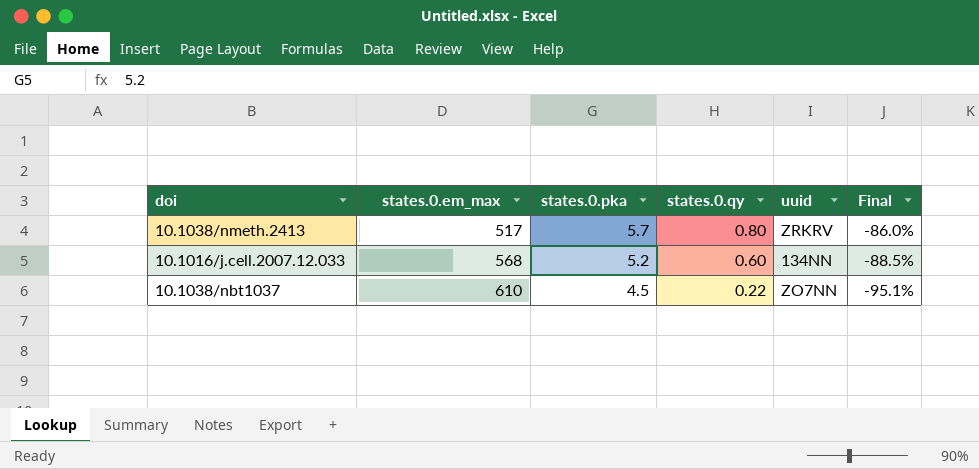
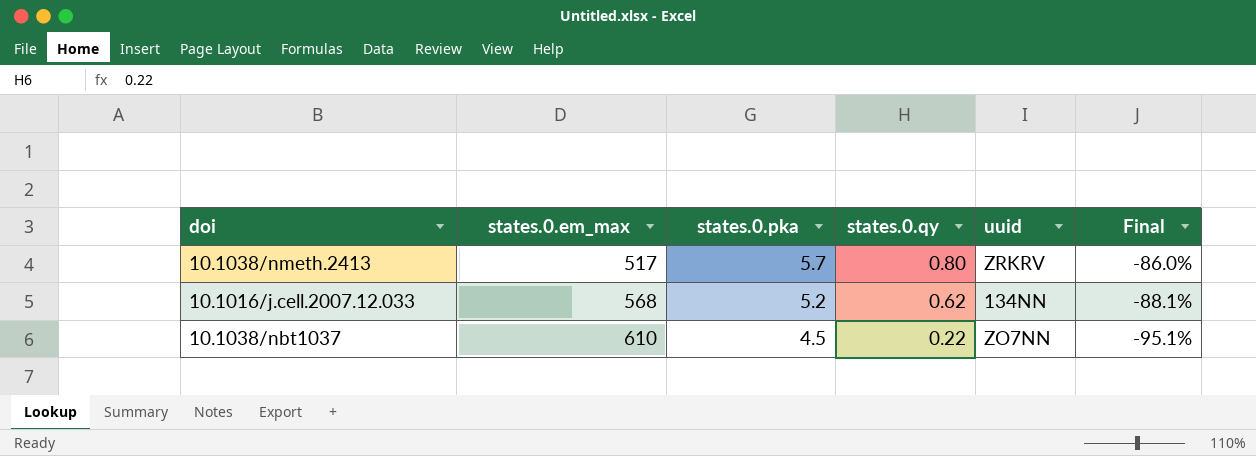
10.1016/j.cell.2007.12.033 | states.0.qy: 0.60 -> 0.62
10.1016/j.cell.2007.12.033 | Final: -88.5% -> -88.1%

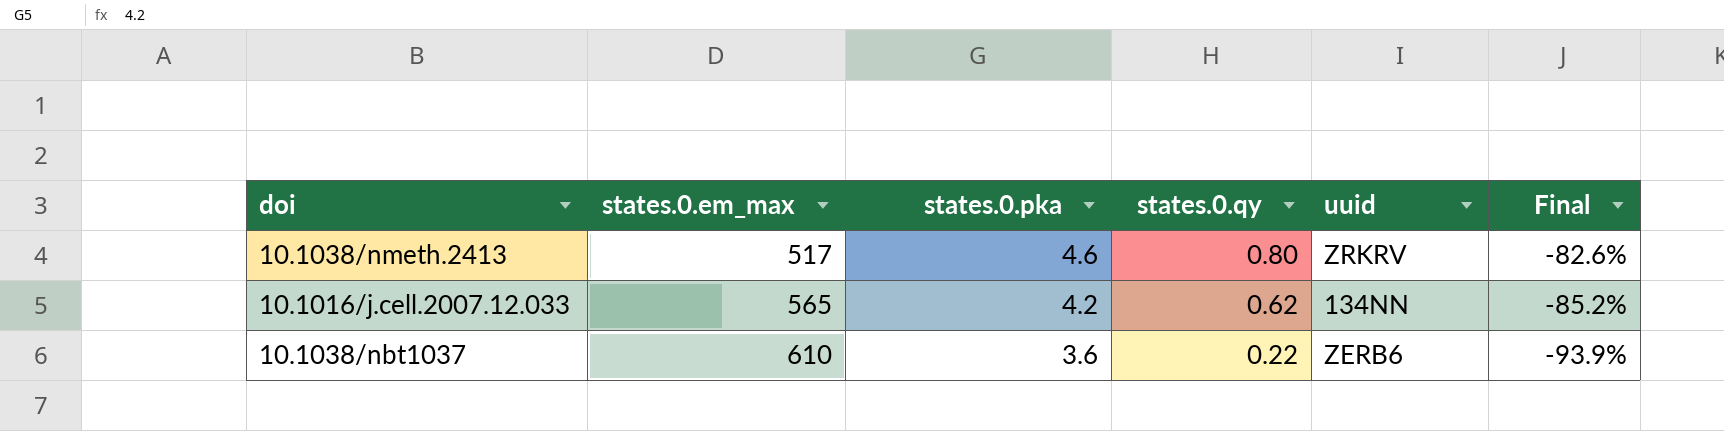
10.1038/nmeth.2413 | states.0.pka: 5.7 -> 4.6
10.1038/nmeth.2413 | Final: -86.0% -> -82.6%
10.1016/j.cell.2007.12.033 | states.0.em_max: 568 -> 565
10.1016/j.cell.2007.12.033 | states.0.pka: 5.2 -> 4.2
10.1016/j.cell.2007.12.033 | Final: -88.1% -> -85.2%
10.1038/nbt1037 | states.0.pka: 4.5 -> 3.6
10.1038/nbt1037 | uuid: ZO7NN -> ZERB6
10.1038/nbt1037 | Final: -95.1% -> -93.9%

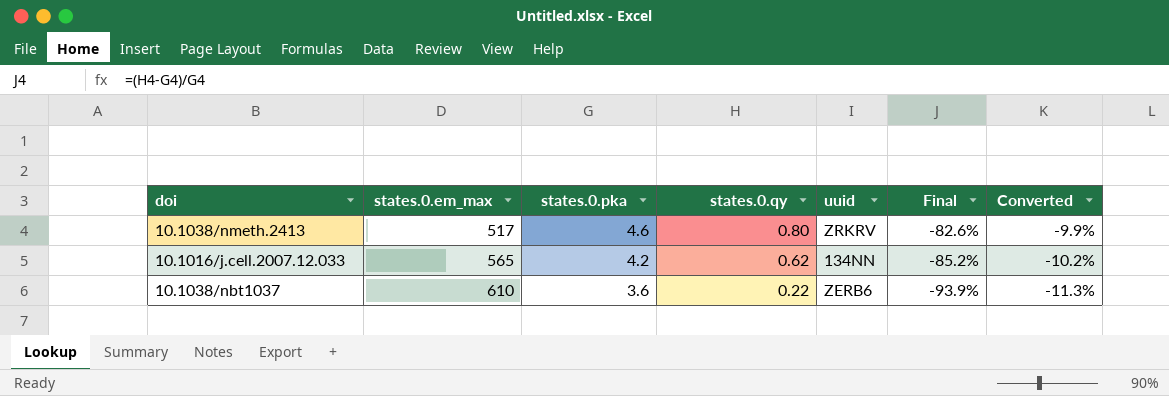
column Converted | formula: none -> [Final] * 0.12

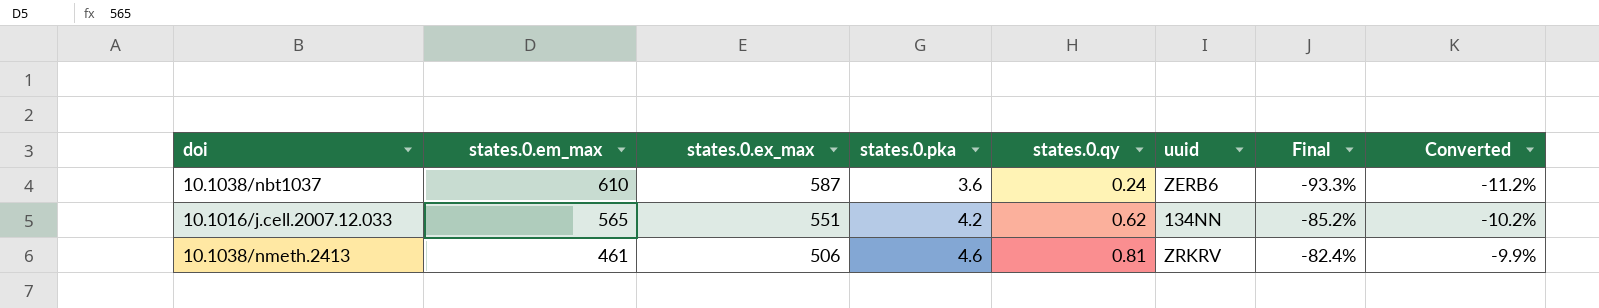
row order: states.0.em_max ascending -> states.0.em_max descending
column states.0.ex_max | position: none -> 3
10.1038/nbt1037 | states.0.qy: 0.22 -> 0.24
10.1038/nbt1037 | Final: -93.9% -> -93.3%
10.1038/nbt1037 | Converted: -11.3% -> -11.2%
10.1038/nmeth.2413 | states.0.em_max: 517 -> 461
10.1038/nmeth.2413 | states.0.qy: 0.80 -> 0.81
10.1038/nmeth.2413 | Final: -82.6% -> -82.4%

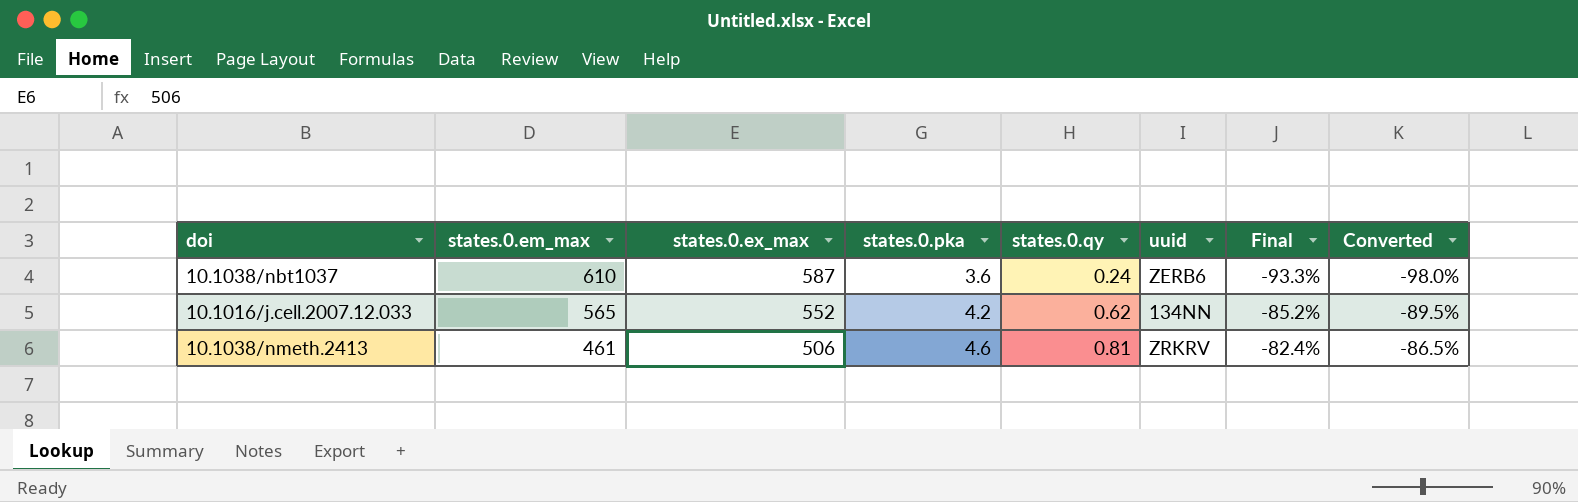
column Converted | formula: [Final] * 0.12 -> [Final] * 1.05
10.1016/j.cell.2007.12.033 | states.0.ex_max: 551 -> 552

